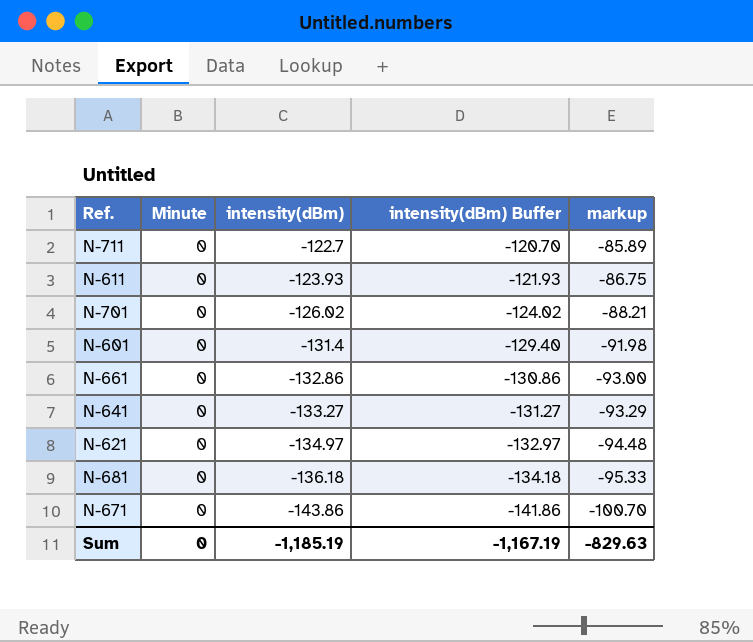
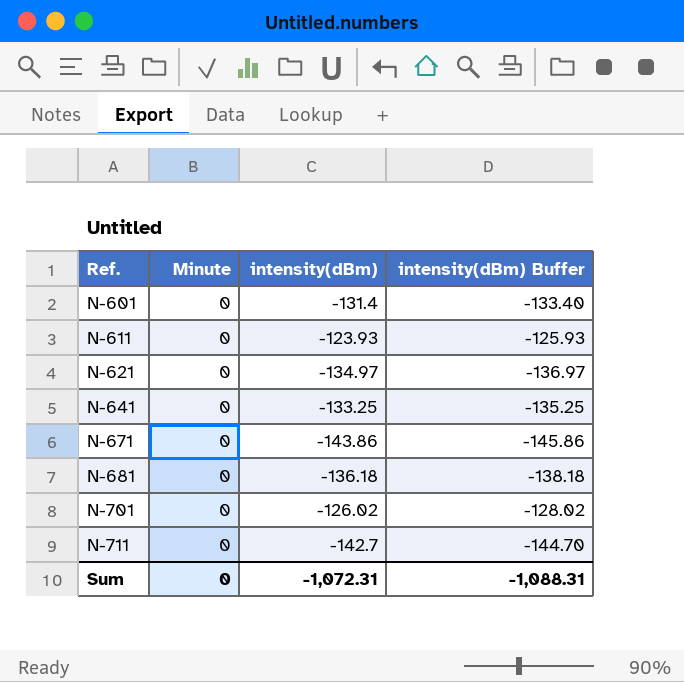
row order: intensity(dBm) descending -> Ref. ascending
column markup | formula: [intensity(dBm)] * 0.7 -> none
column intensity(dBm) Buffer | formula: [intensity(dBm)] + 2 -> [intensity(dBm)] - 2
row N-661: 0 | -132.86 | -130.86 | -93.00 -> none
N-641 | intensity(dBm): -133.27 -> -133.25
N-711 | intensity(dBm): -122.7 -> -142.7
Sum | intensity(dBm): -1,185.19 -> -1,072.31
Sum | intensity(dBm) Buffer: -1,167.19 -> -1,088.31

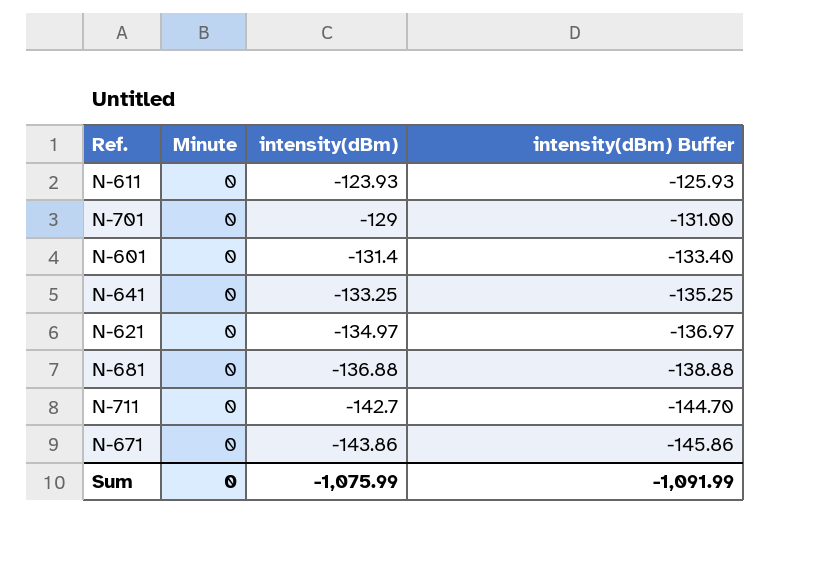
row order: Ref. ascending -> intensity(dBm) descending
N-701 | intensity(dBm): -126.02 -> -129
N-701 | intensity(dBm) Buffer: -128.02 -> -131.00
N-681 | intensity(dBm): -136.18 -> -136.88
N-681 | intensity(dBm) Buffer: -138.18 -> -138.88
Sum | intensity(dBm): -1,072.31 -> -1,075.99
Sum | intensity(dBm) Buffer: -1,088.31 -> -1,091.99

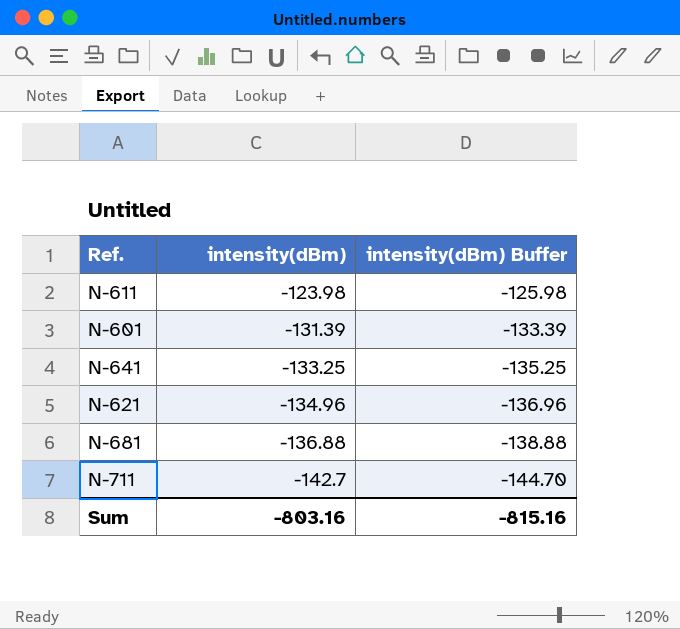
column Minute | position: 2 -> none
row N-701: 0 | -129 | -131.00 -> none
row N-671: 0 | -143.86 | -145.86 -> none
N-611 | intensity(dBm): -123.93 -> -123.98
N-611 | intensity(dBm) Buffer: -125.93 -> -125.98
N-601 | intensity(dBm): -131.4 -> -131.39
N-601 | intensity(dBm) Buffer: -133.40 -> -133.39
N-621 | intensity(dBm): -134.97 -> -134.96
N-621 | intensity(dBm) Buffer: -136.97 -> -136.96
Sum | intensity(dBm): -1,075.99 -> -803.16
Sum | intensity(dBm) Buffer: -1,091.99 -> -815.16

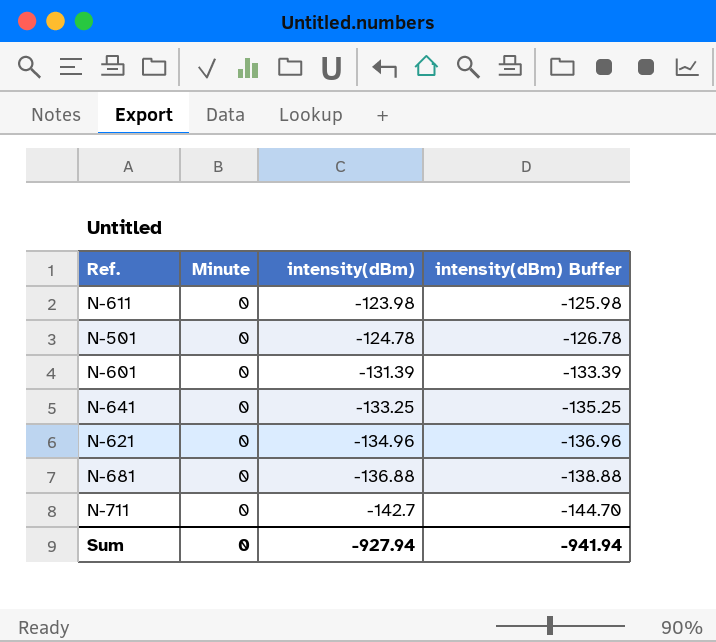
column Minute | position: none -> 2
row N-501: none -> 0 | -124.78 | -126.78
Sum | intensity(dBm): -803.16 -> -927.94
Sum | intensity(dBm) Buffer: -815.16 -> -941.94

